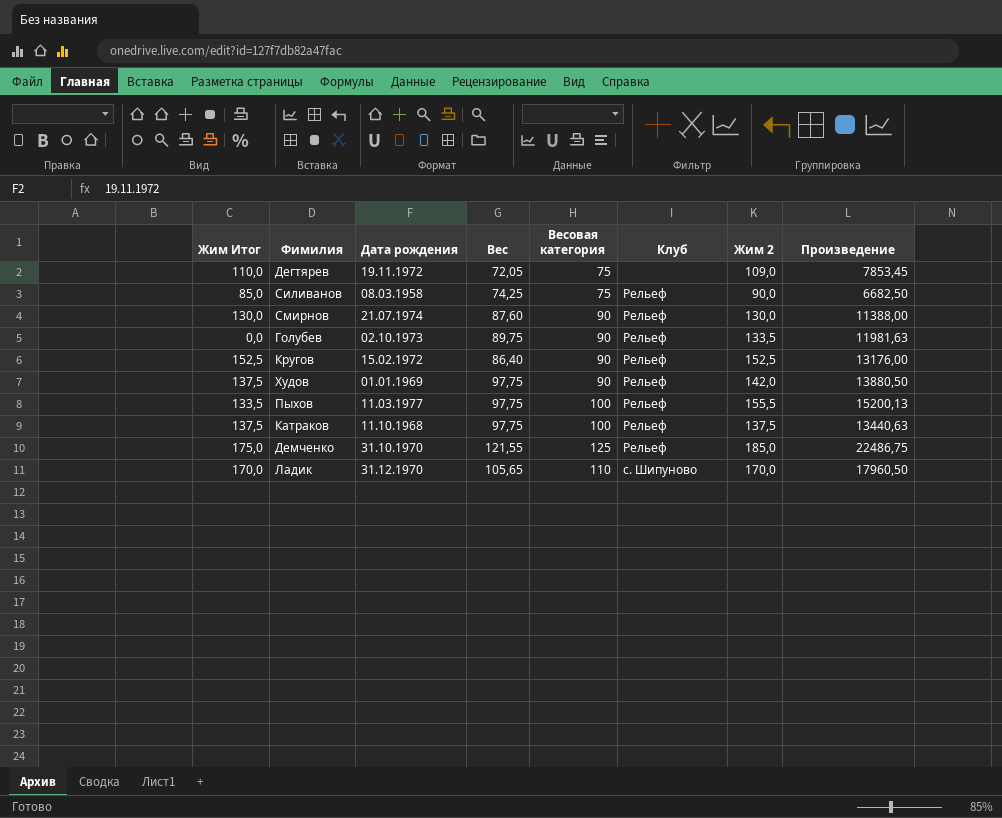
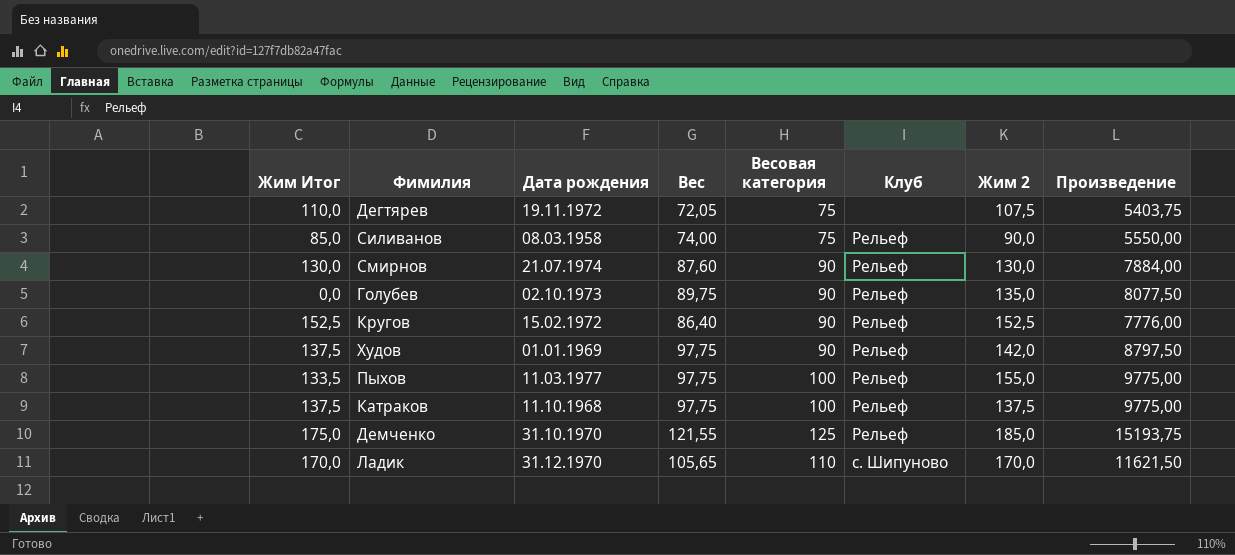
column Произведение | formula: [Вес] * [Жим 2] -> [Вес] * [Весовая категория]
Дегтярев | Жим 2: 109,0 -> 107,5
Силиванов | Вес: 74,25 -> 74,00
Голубев | Жим 2: 133,5 -> 135,0
Пыхов | Жим 2: 155,5 -> 155,0

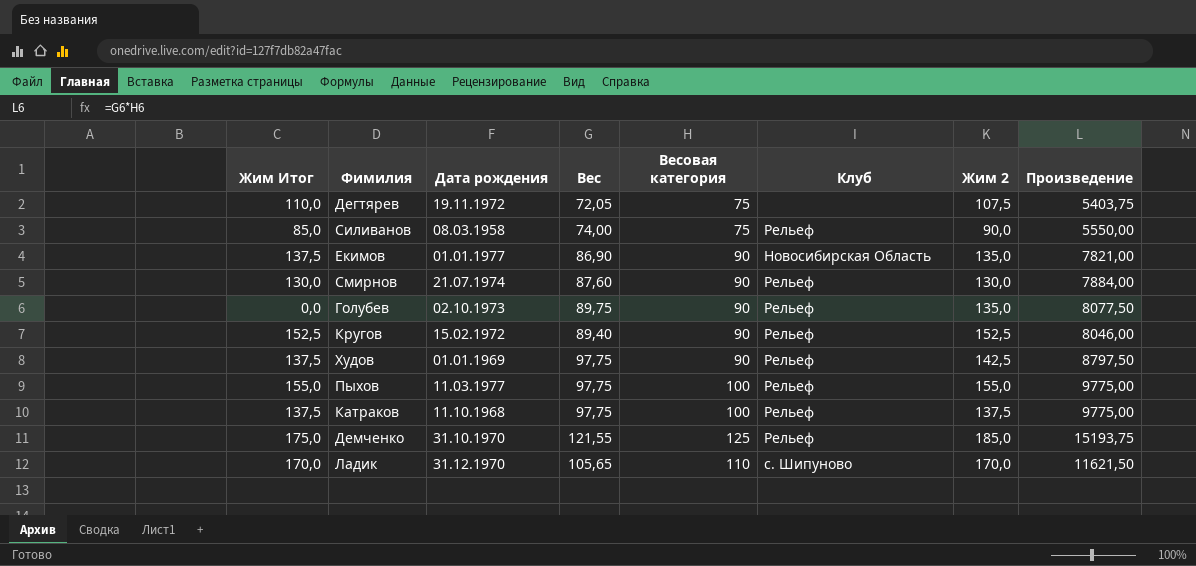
row Екимов: none -> 137,5 | 01.01.1977 | 86,90 | 90 | Новосибирская Область | 135,0 | 7821,00
Кругов | Вес: 86,40 -> 89,40
Кругов | Произведение: 7776,00 -> 8046,00
Худов | Жим 2: 142,0 -> 142,5
Пыхов | Жим Итог: 133,5 -> 155,0

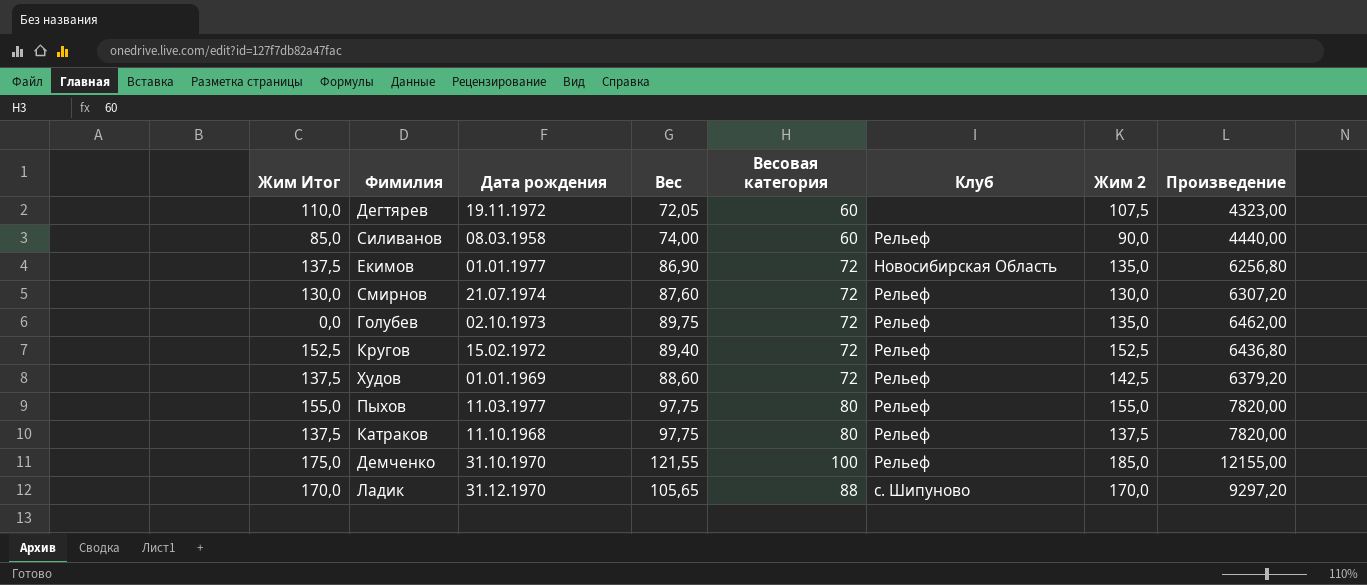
Дегтярев | Весовая категория: 75 -> 60
Дегтярев | Произведение: 5403,75 -> 4323,00
Силиванов | Весовая категория: 75 -> 60
Силиванов | Произведение: 5550,00 -> 4440,00
Екимов | Весовая категория: 90 -> 72
Екимов | Произведение: 7821,00 -> 6256,80
Смирнов | Весовая категория: 90 -> 72
Смирнов | Произведение: 7884,00 -> 6307,20
Голубев | Весовая категория: 90 -> 72
Голубев | Произведение: 8077,50 -> 6462,00
Кругов | Весовая категория: 90 -> 72
Кругов | Произведение: 8046,00 -> 6436,80
Худов | Вес: 97,75 -> 88,60
Худов | Весовая категория: 90 -> 72
Худов | Произведение: 8797,50 -> 6379,20
Пыхов | Весовая категория: 100 -> 80
Пыхов | Произведение: 9775,00 -> 7820,00
Катраков | Весовая категория: 100 -> 80
Катраков | Произведение: 9775,00 -> 7820,00
Демченко | Весовая категория: 125 -> 100
Демченко | Произведение: 15193,75 -> 12155,00
Ладик | Весовая категория: 110 -> 88
Ладик | Произведение: 11621,50 -> 9297,20

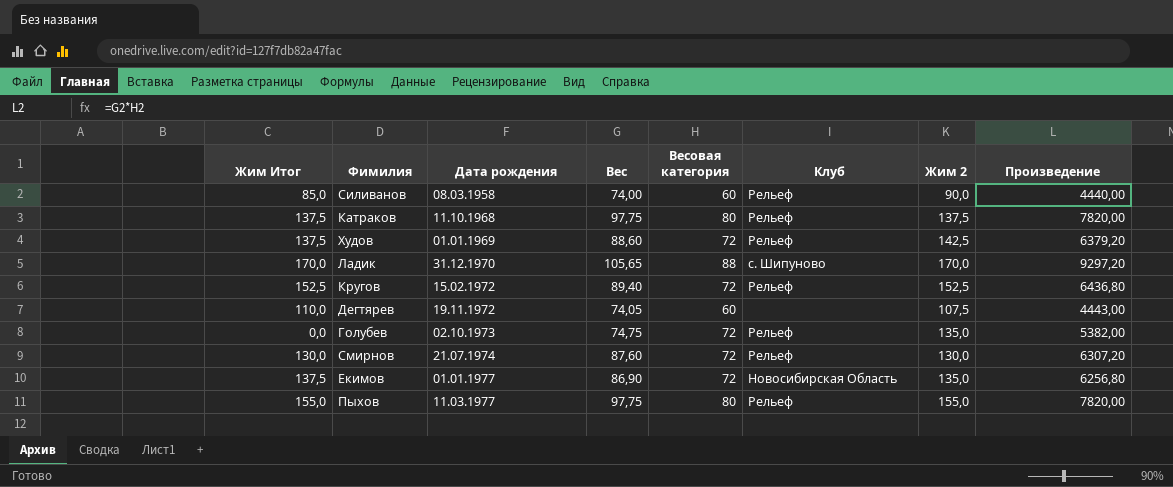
row order: none -> Дата рождения ascending
row Демченко: 175,0 | 31.10.1970 | 121,55 | 100 | Рельеф | 185,0 | 12155,00 -> none
Дегтярев | Вес: 72,05 -> 74,05
Дегтярев | Произведение: 4323,00 -> 4443,00
Голубев | Вес: 89,75 -> 74,75
Голубев | Произведение: 6462,00 -> 5382,00

